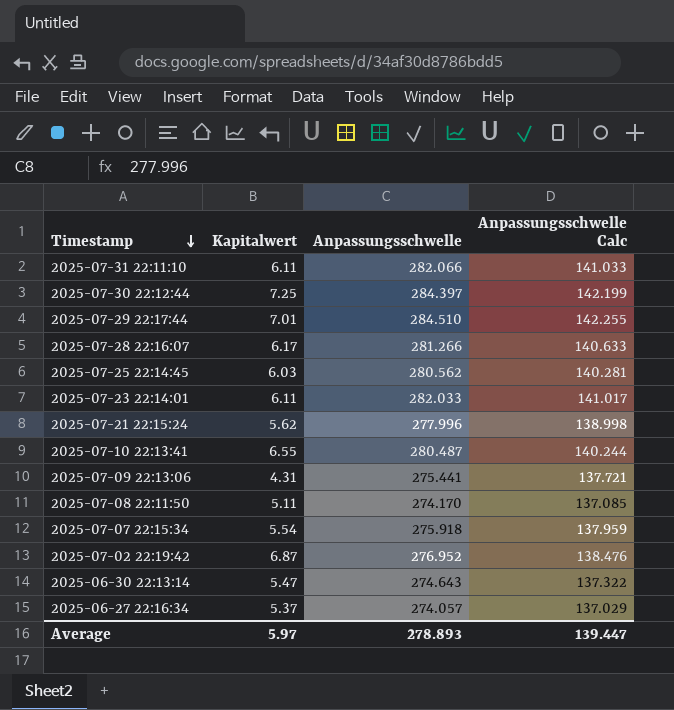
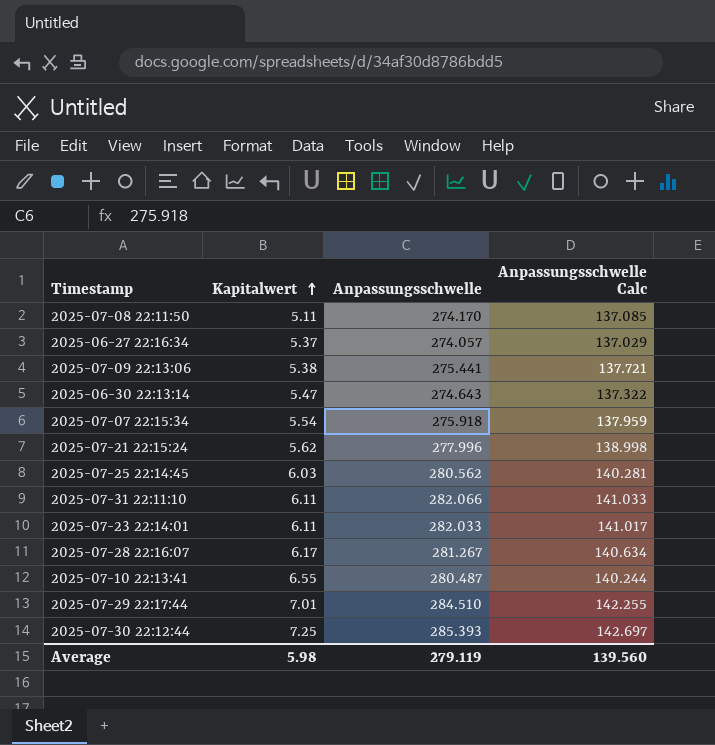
row order: Timestamp descending -> Kapitalwert ascending
row 2025-07-02 22:19:42: 6.87 | 276.952 | 138.476 -> none
2025-07-09 22:13:06 | Kapitalwert: 4.31 -> 5.38
2025-07-28 22:16:07 | Anpassungsschwelle: 281.266 -> 281.267
2025-07-28 22:16:07 | Anpassungsschwelle Calc: 140.633 -> 140.634
2025-07-30 22:12:44 | Anpassungsschwelle: 284.397 -> 285.393
2025-07-30 22:12:44 | Anpassungsschwelle Calc: 142.199 -> 142.697
Average | Kapitalwert: 5.97 -> 5.98
Average | Anpassungsschwelle: 278.893 -> 279.119
Average | Anpassungsschwelle Calc: 139.447 -> 139.560

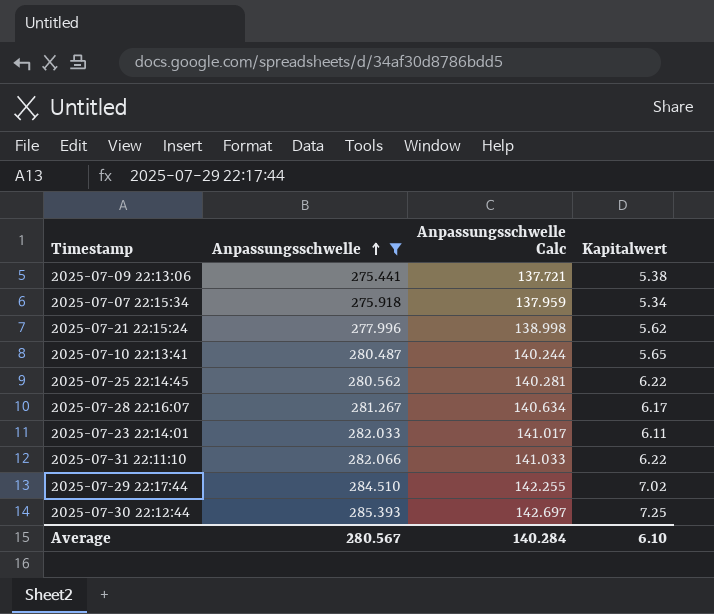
filter: none -> Anpassungsschwelle >= 275.441
row order: Kapitalwert ascending -> Anpassungsschwelle ascending
column Kapitalwert | position: 2 -> 4
2025-07-07 22:15:34 | Kapitalwert: 5.54 -> 5.34
2025-07-10 22:13:41 | Kapitalwert: 6.55 -> 5.65
2025-07-25 22:14:45 | Kapitalwert: 6.03 -> 6.22
2025-07-31 22:11:10 | Kapitalwert: 6.11 -> 6.22
2025-07-29 22:17:44 | Kapitalwert: 7.01 -> 7.02
Average | Anpassungsschwelle: 279.119 -> 280.567
Average | Anpassungsschwelle Calc: 139.560 -> 140.284
Average | Kapitalwert: 5.98 -> 6.10

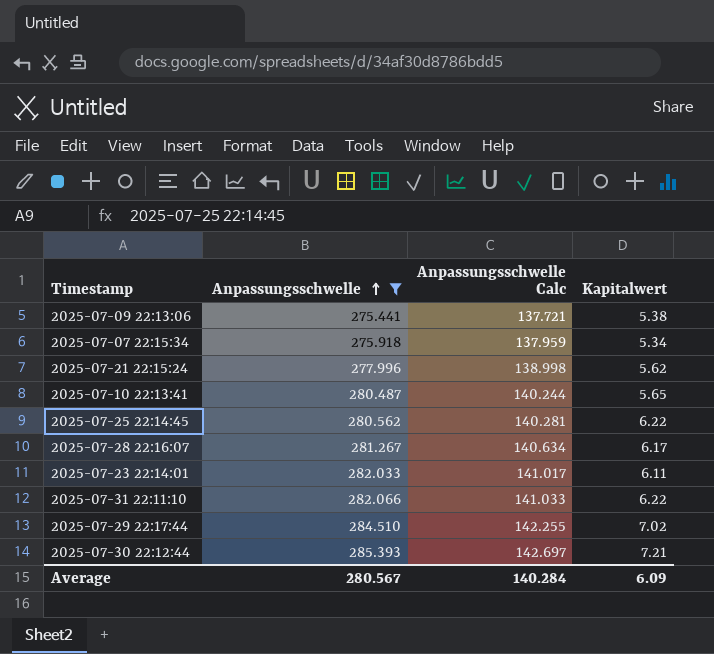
2025-07-30 22:12:44 | Kapitalwert: 7.25 -> 7.21
Average | Kapitalwert: 6.10 -> 6.09

